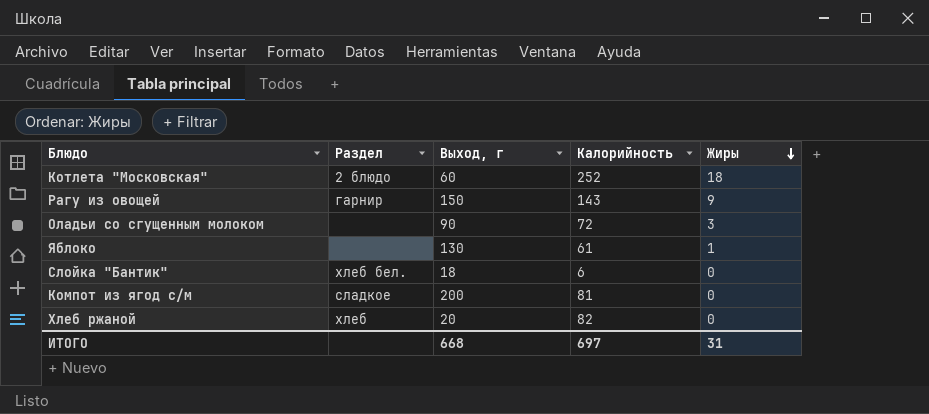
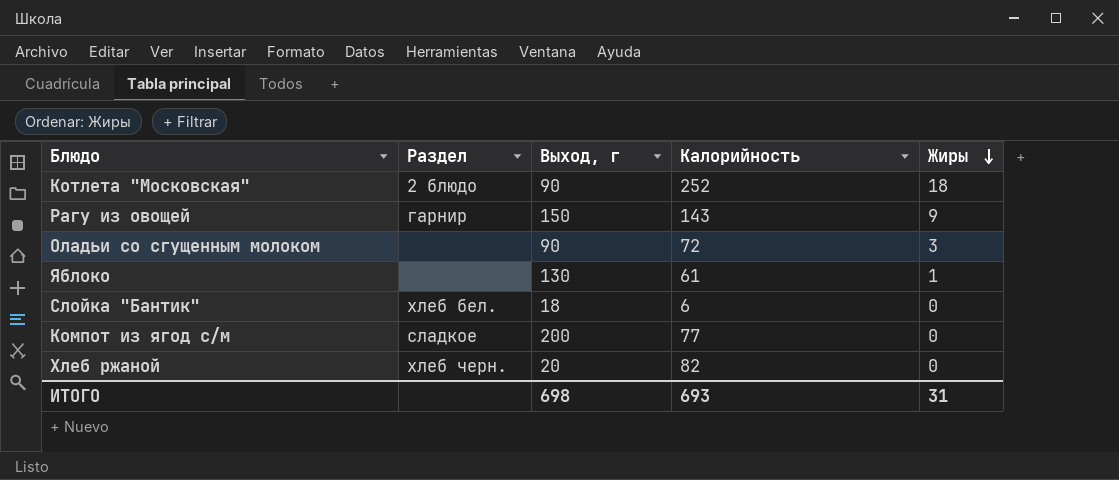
Котлета "Московская" | Выход, г: 60 -> 90
Компот из ягод с/м | Калорийность: 81 -> 77
Хлеб ржаной | Раздел: хлеб -> хлеб черн.
ИТОГО | Выход, г: 668 -> 698
ИТОГО | Калорийность: 697 -> 693

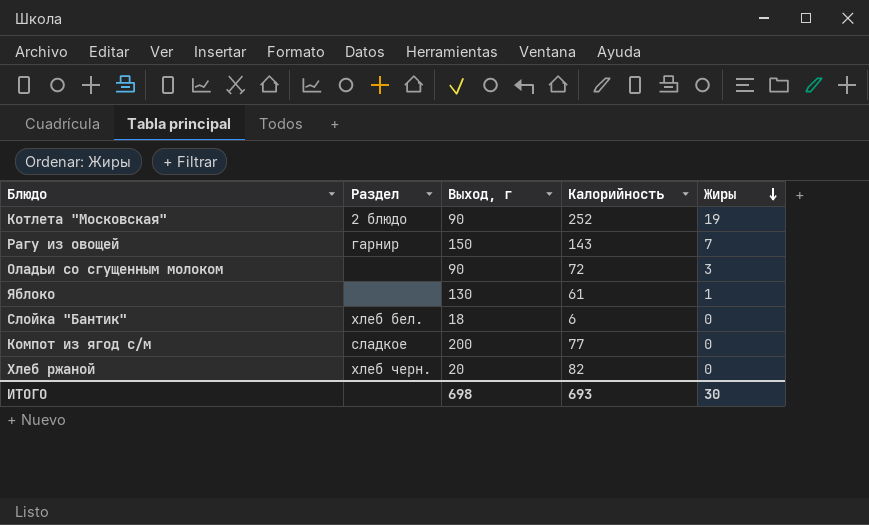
Котлета "Московская" | Жиры: 18 -> 19
Рагу из овощей | Жиры: 9 -> 7
ИТОГО | Жиры: 31 -> 30

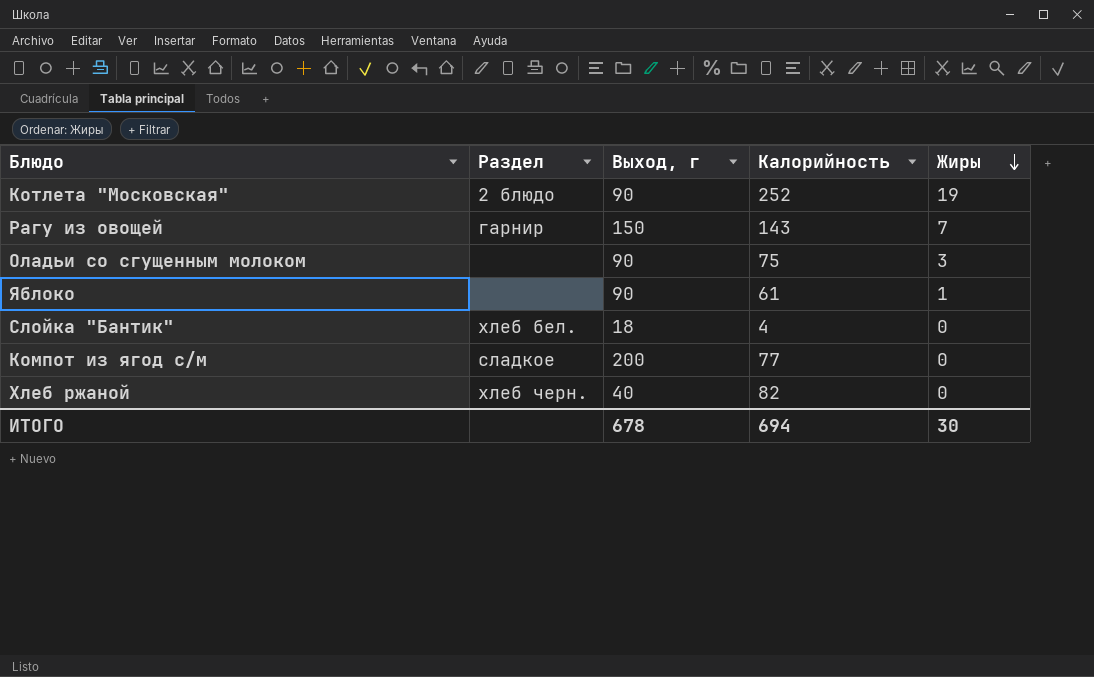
Оладьи со сгущенным молоком | Калорийность: 72 -> 75
Яблоко | Выход, г: 130 -> 90
Слойка "Бантик" | Калорийность: 6 -> 4
Хлеб ржаной | Выход, г: 20 -> 40
ИТОГО | Выход, г: 698 -> 678
ИТОГО | Калорийность: 693 -> 694

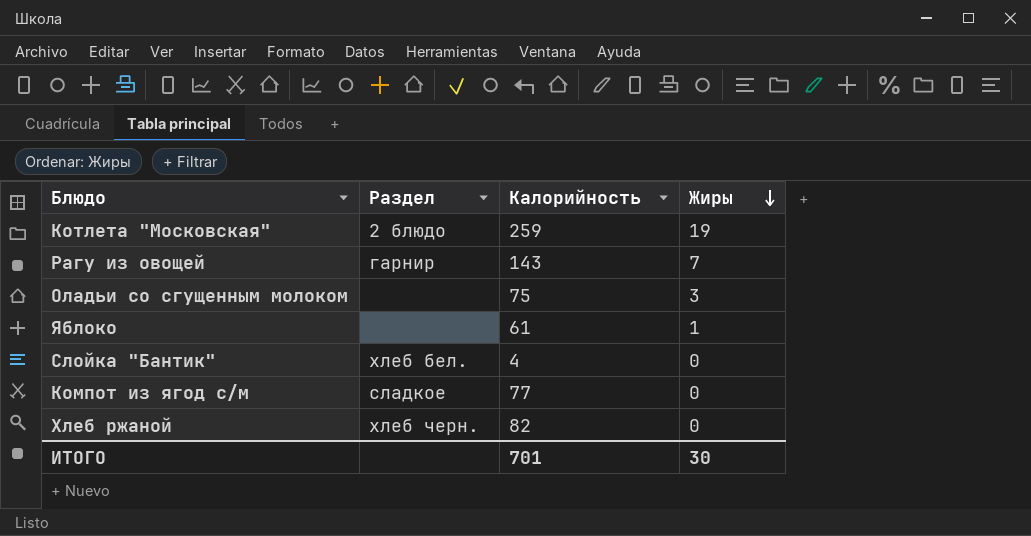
column Выход, г | position: 3 -> none
Котлета "Московская" | Калорийность: 252 -> 259
ИТОГО | Калорийность: 694 -> 701

